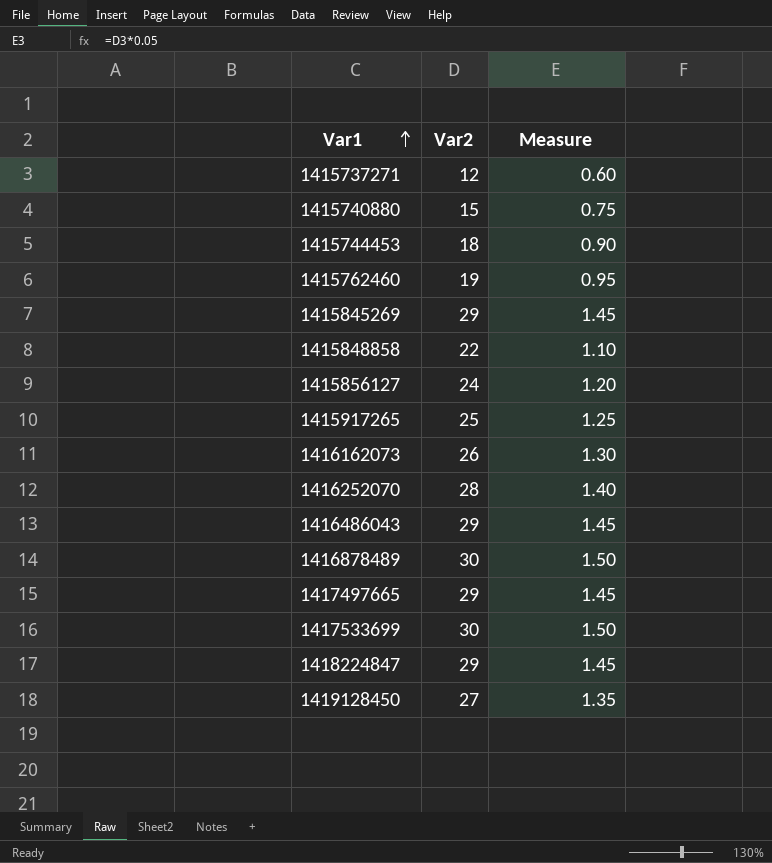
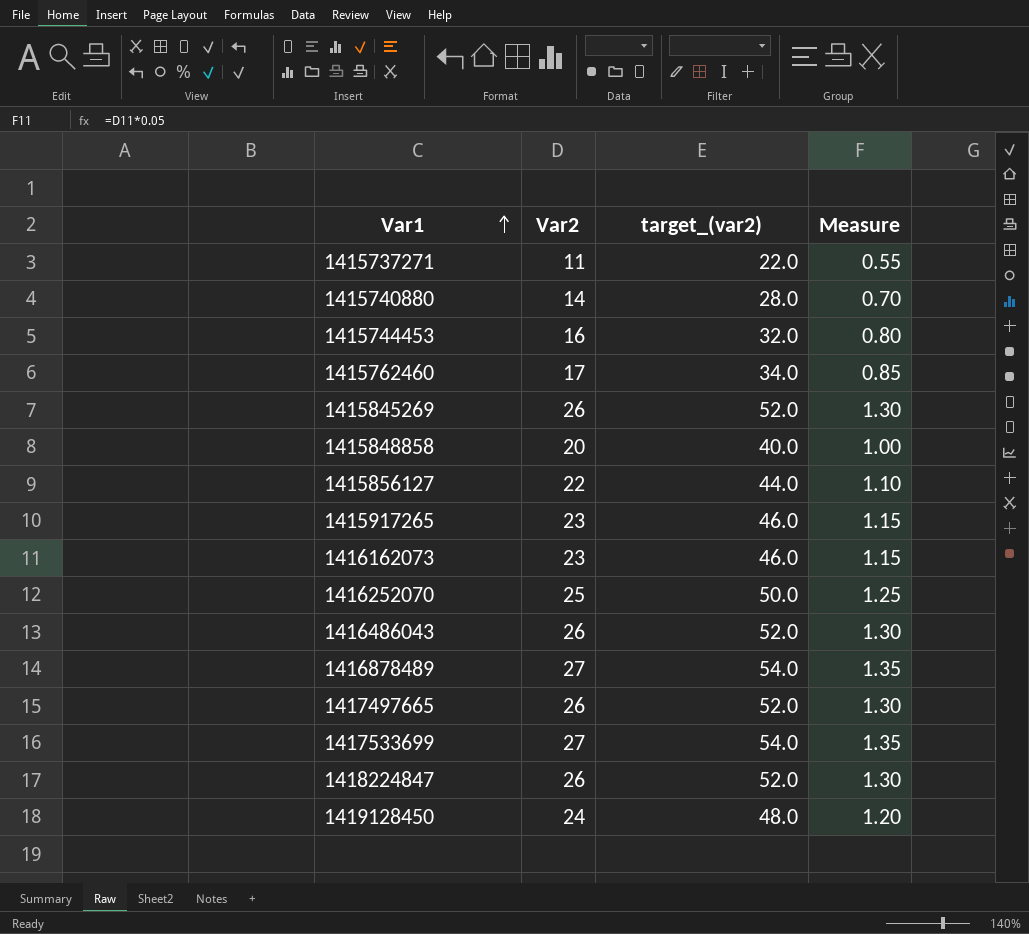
column target_(var2) | formula: none -> [Var2] * 2
1415737271 | Var2: 12 -> 11
1415737271 | Measure: 0.60 -> 0.55
1415740880 | Var2: 15 -> 14
1415740880 | Measure: 0.75 -> 0.70
1415744453 | Var2: 18 -> 16
1415744453 | Measure: 0.90 -> 0.80
1415762460 | Var2: 19 -> 17
1415762460 | Measure: 0.95 -> 0.85
1415845269 | Var2: 29 -> 26
1415845269 | Measure: 1.45 -> 1.30
1415848858 | Var2: 22 -> 20
1415848858 | Measure: 1.10 -> 1.00
1415856127 | Var2: 24 -> 22
1415856127 | Measure: 1.20 -> 1.10
1415917265 | Var2: 25 -> 23
1415917265 | Measure: 1.25 -> 1.15
1416162073 | Var2: 26 -> 23
1416162073 | Measure: 1.30 -> 1.15
1416252070 | Var2: 28 -> 25
1416252070 | Measure: 1.40 -> 1.25
1416486043 | Var2: 29 -> 26
1416486043 | Measure: 1.45 -> 1.30
1416878489 | Var2: 30 -> 27
1416878489 | Measure: 1.50 -> 1.35
1417497665 | Var2: 29 -> 26
1417497665 | Measure: 1.45 -> 1.30
1417533699 | Var2: 30 -> 27
1417533699 | Measure: 1.50 -> 1.35
1418224847 | Var2: 29 -> 26
1418224847 | Measure: 1.45 -> 1.30
1419128450 | Var2: 27 -> 24
1419128450 | Measure: 1.35 -> 1.20

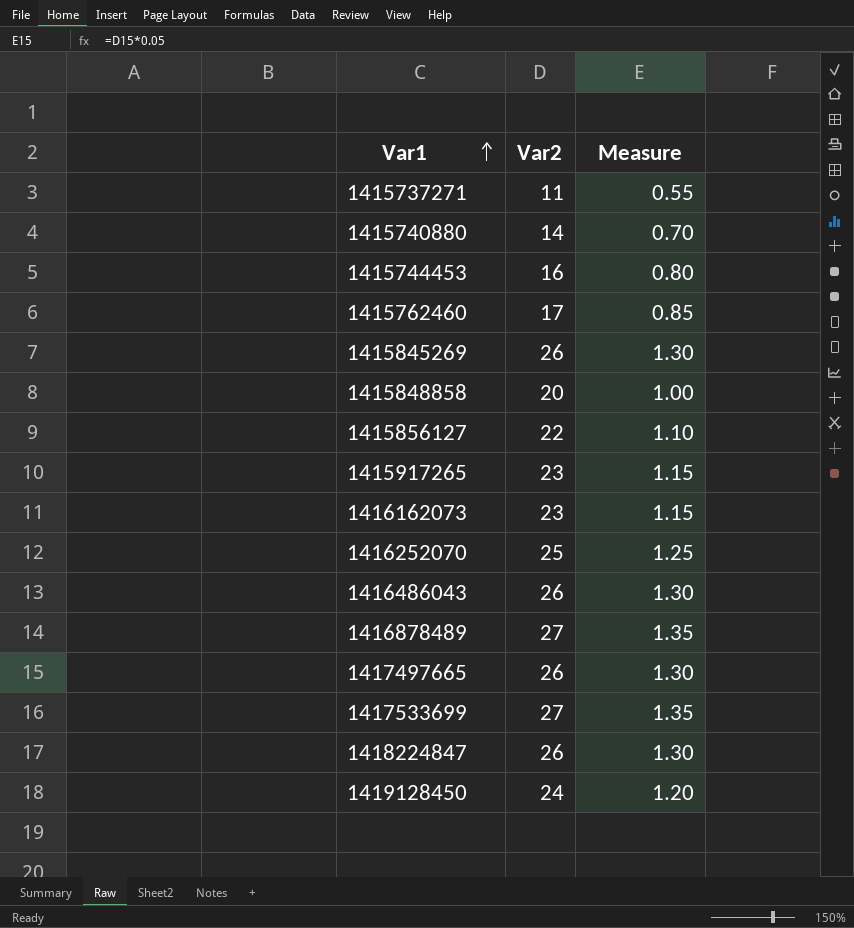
column target_(var2) | formula: [Var2] * 2 -> none

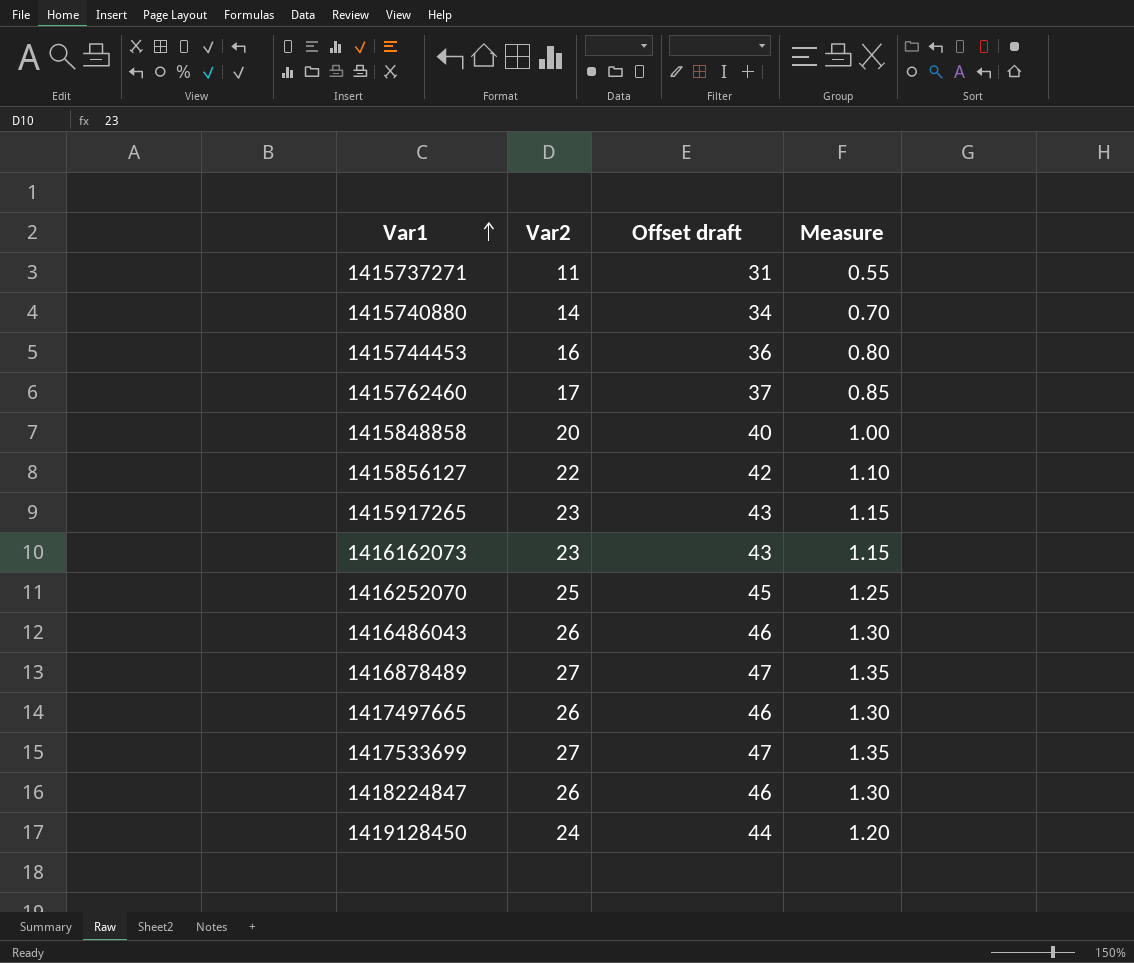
column Offset draft | formula: none -> [Var2] + 20
row 1415845269: 26 | 1.30 -> none

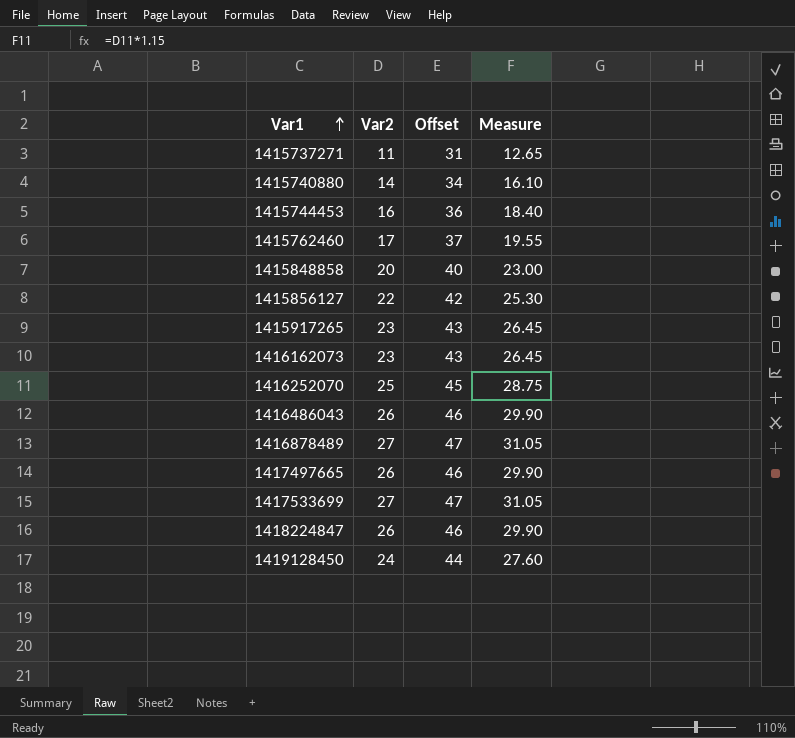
column name: Offset draft -> Offset
column Measure | formula: [Var2] * 0.05 -> [Var2] * 1.15

